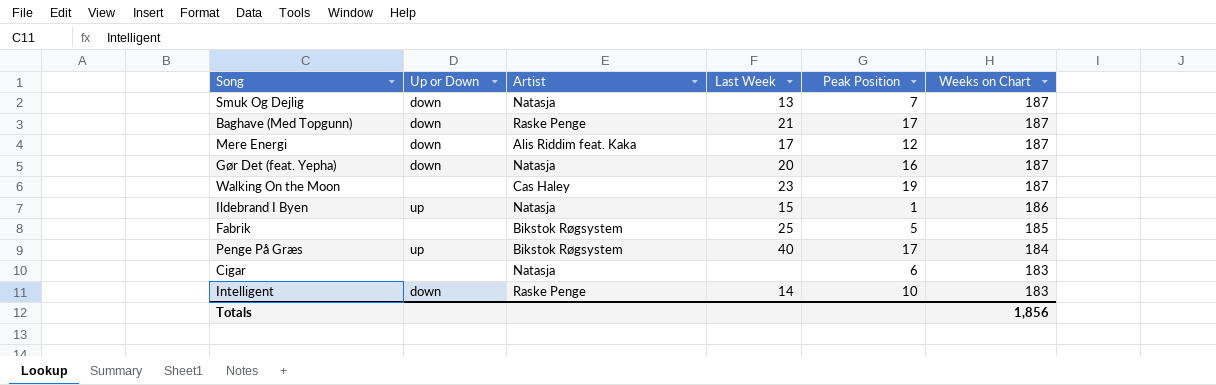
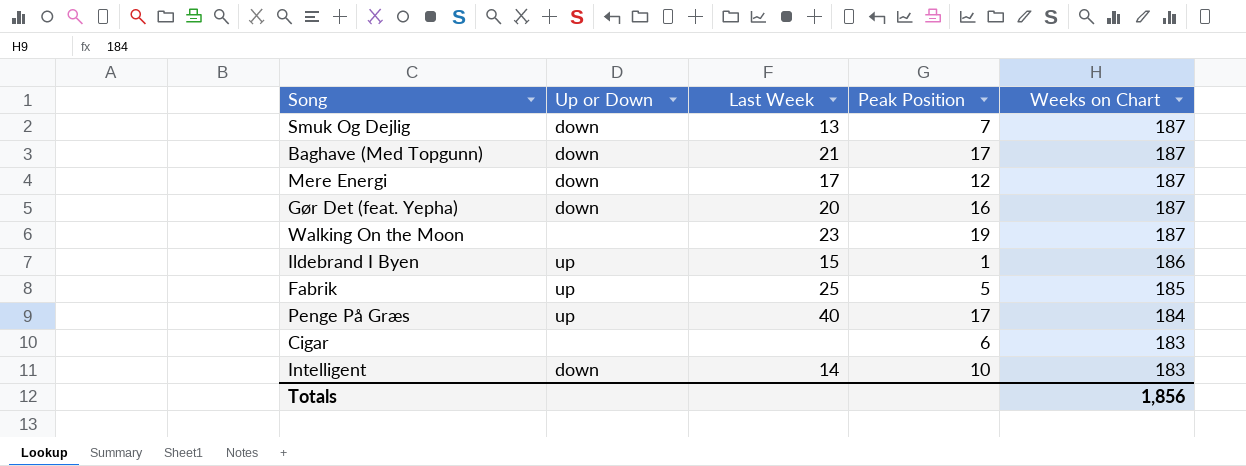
column Artist | position: 3 -> none
Fabrik | Up or Down: none -> up

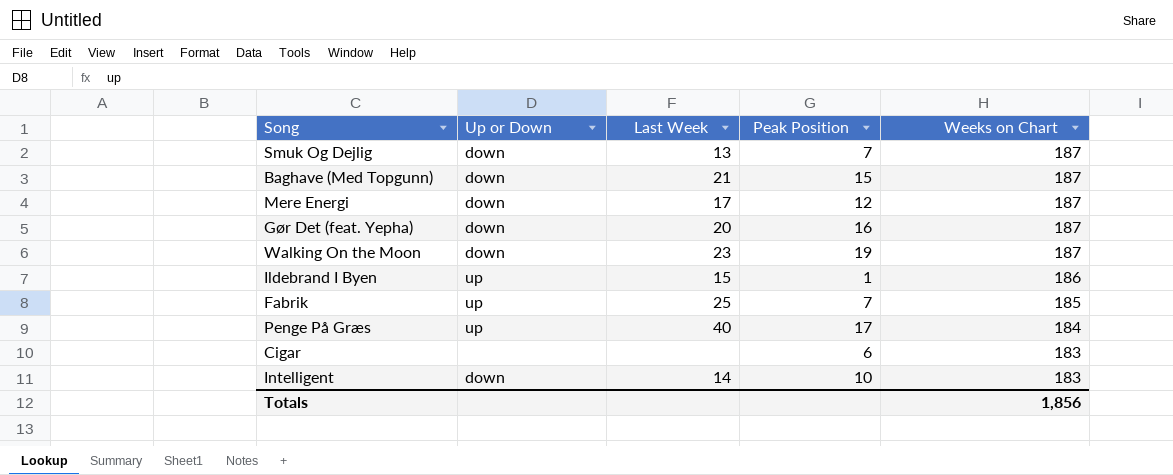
Baghave (Med Topgunn) | Peak Position: 17 -> 15
Walking On the Moon | Up or Down: none -> down
Fabrik | Peak Position: 5 -> 7

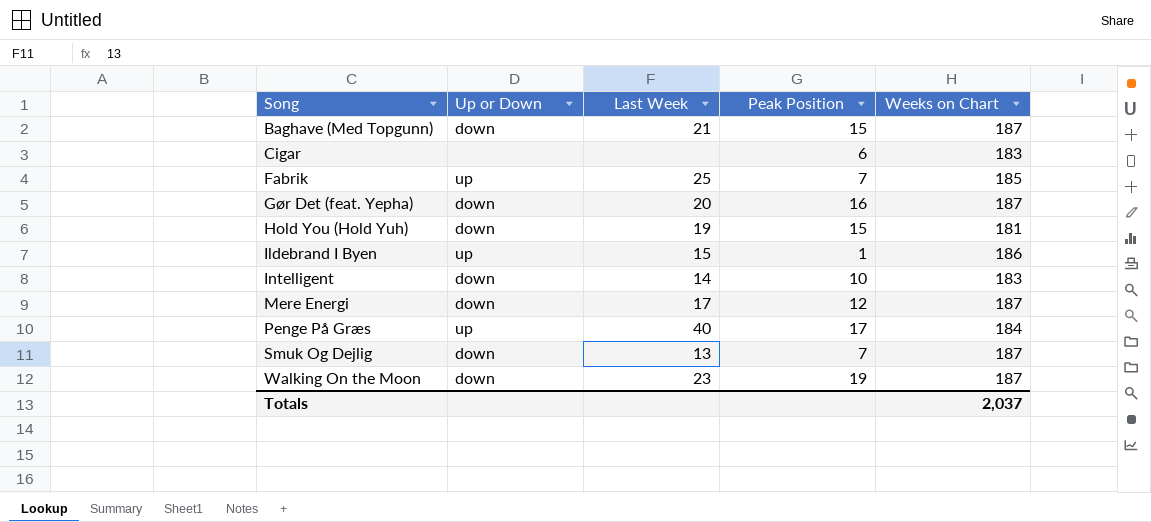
row order: Weeks on Chart descending -> Song ascending
row Hold You (Hold Yuh): none -> down | 19 | 15 | 181
Totals | Weeks on Chart: 1,856 -> 2,037

